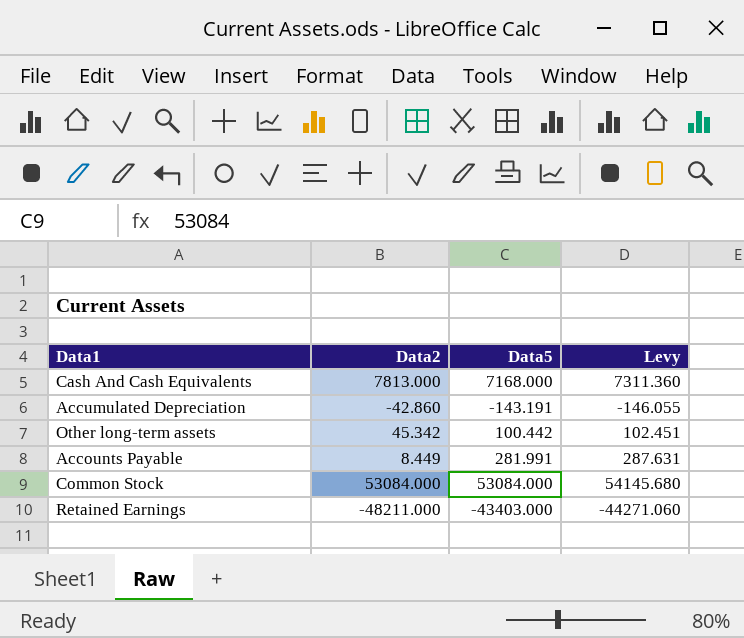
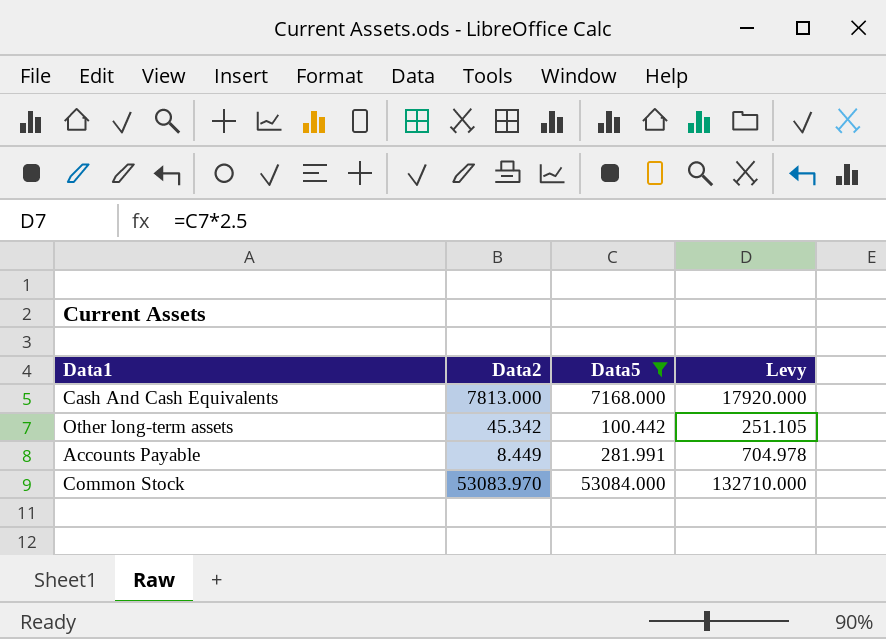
filter: none -> Data5 >= 100.442
column Levy | formula: [Data5] * 1.02 -> [Data5] * 2.5
Common Stock | Data2: 53084.000 -> 53083.970

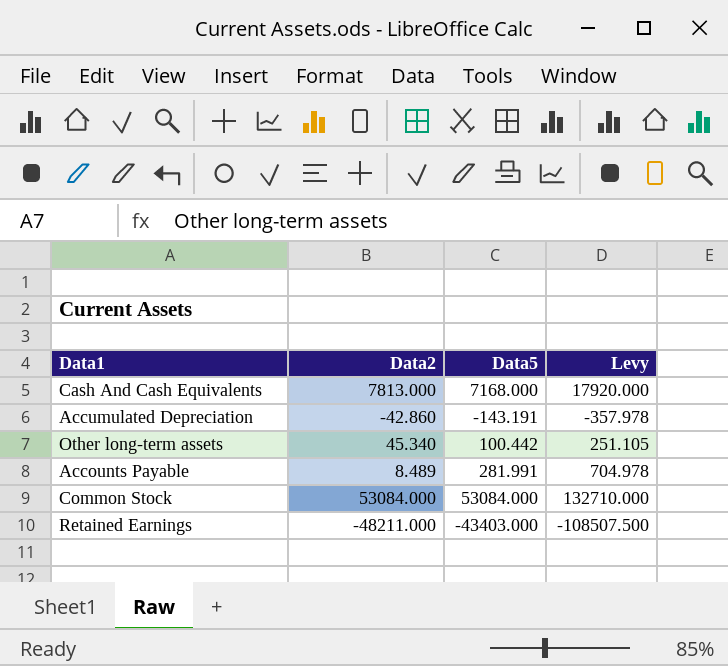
filter: Data5 >= 100.442 -> none
Other long-term assets | Data2: 45.342 -> 45.340
Accounts Payable | Data2: 8.449 -> 8.489
Common Stock | Data2: 53083.970 -> 53084.000

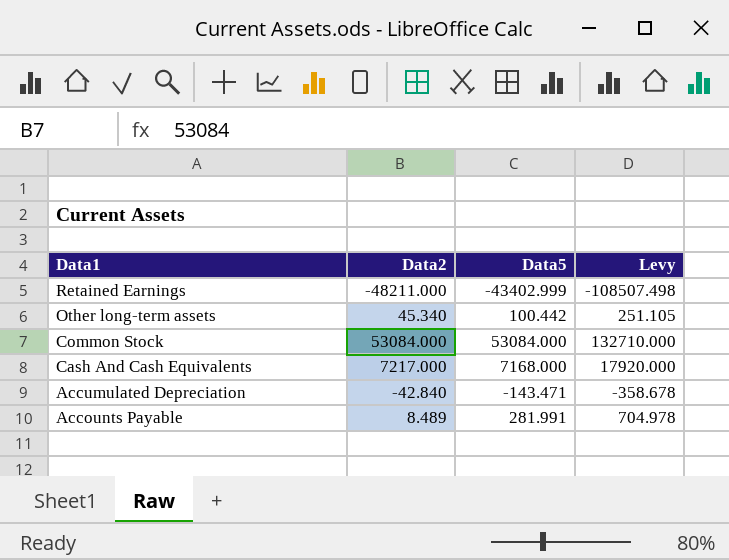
row order: none -> Data1 descending
Retained Earnings | Data5: -43403.000 -> -43402.999
Retained Earnings | Levy: -108507.500 -> -108507.498
Cash And Cash Equivalents | Data2: 7813.000 -> 7217.000
Accumulated Depreciation | Data2: -42.860 -> -42.840
Accumulated Depreciation | Data5: -143.191 -> -143.471
Accumulated Depreciation | Levy: -357.978 -> -358.678

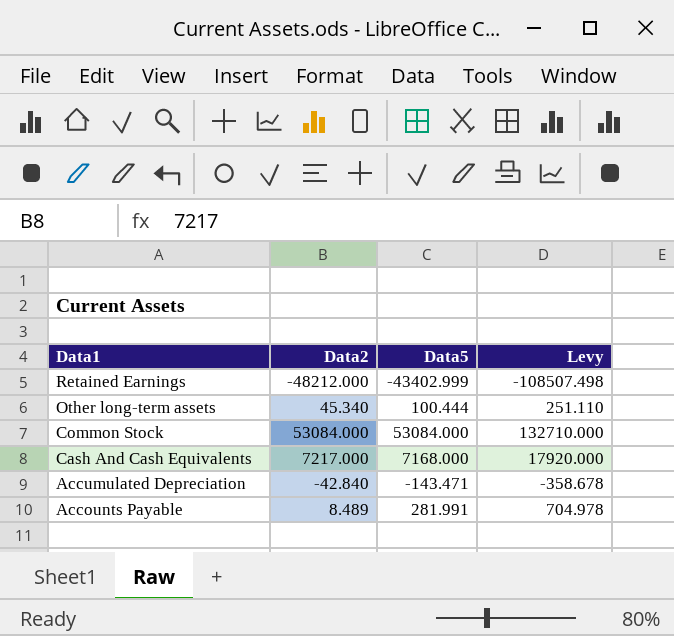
Retained Earnings | Data2: -48211.000 -> -48212.000
Other long-term assets | Data5: 100.442 -> 100.444
Other long-term assets | Levy: 251.105 -> 251.110

